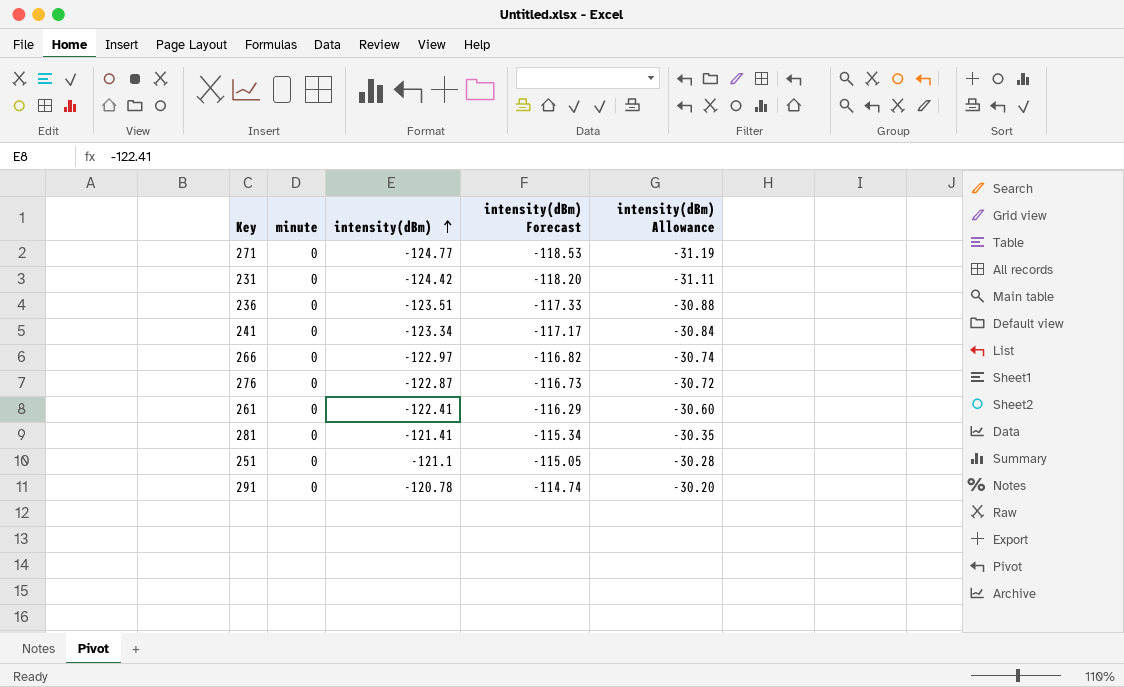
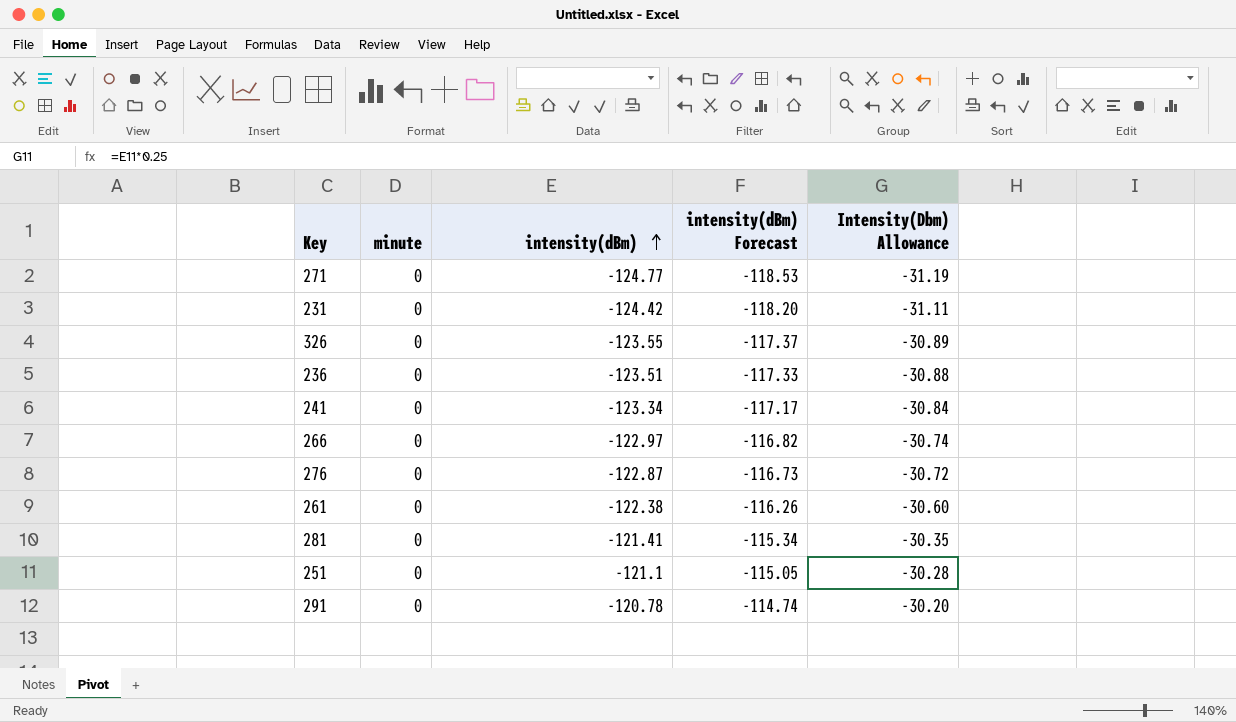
column name: intensity(dBm) Allowance -> Intensity(Dbm) Allowance
row 326: none -> 0 | -123.55 | -117.37 | -30.89
261 | intensity(dBm): -122.41 -> -122.38
261 | intensity(dBm) Forecast: -116.29 -> -116.26

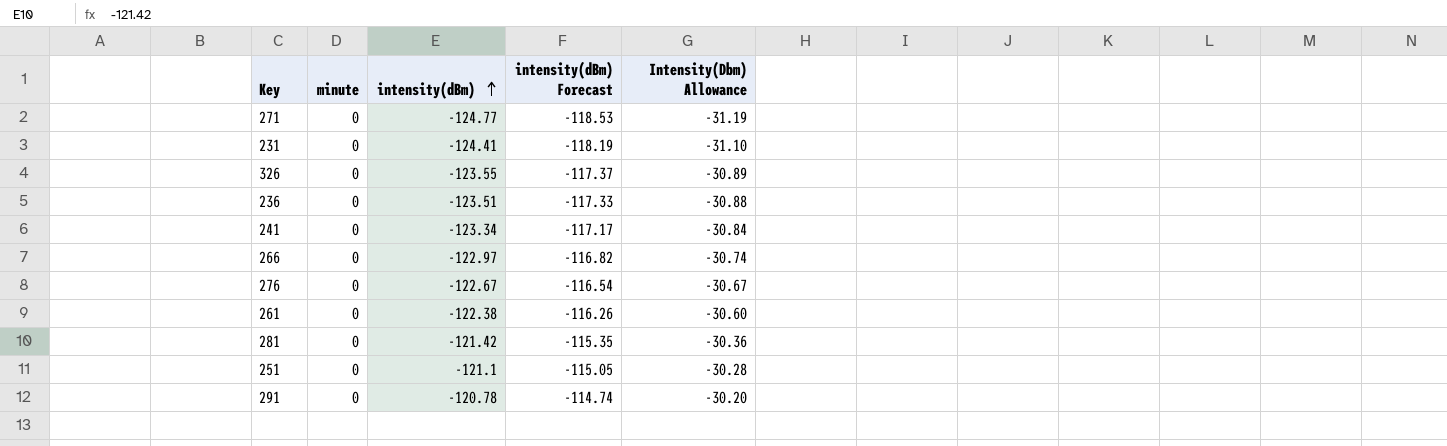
231 | intensity(dBm): -124.42 -> -124.41
231 | intensity(dBm) Forecast: -118.20 -> -118.19
231 | Intensity(Dbm) Allowance: -31.11 -> -31.10
276 | intensity(dBm): -122.87 -> -122.67
276 | intensity(dBm) Forecast: -116.73 -> -116.54
276 | Intensity(Dbm) Allowance: -30.72 -> -30.67
281 | intensity(dBm): -121.41 -> -121.42
281 | intensity(dBm) Forecast: -115.34 -> -115.35
281 | Intensity(Dbm) Allowance: -30.35 -> -30.36

